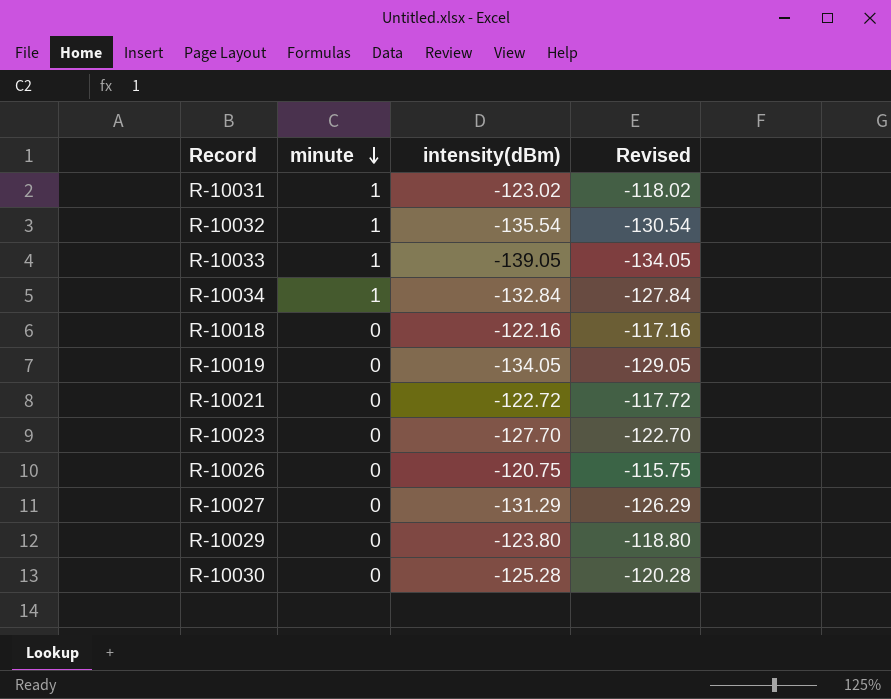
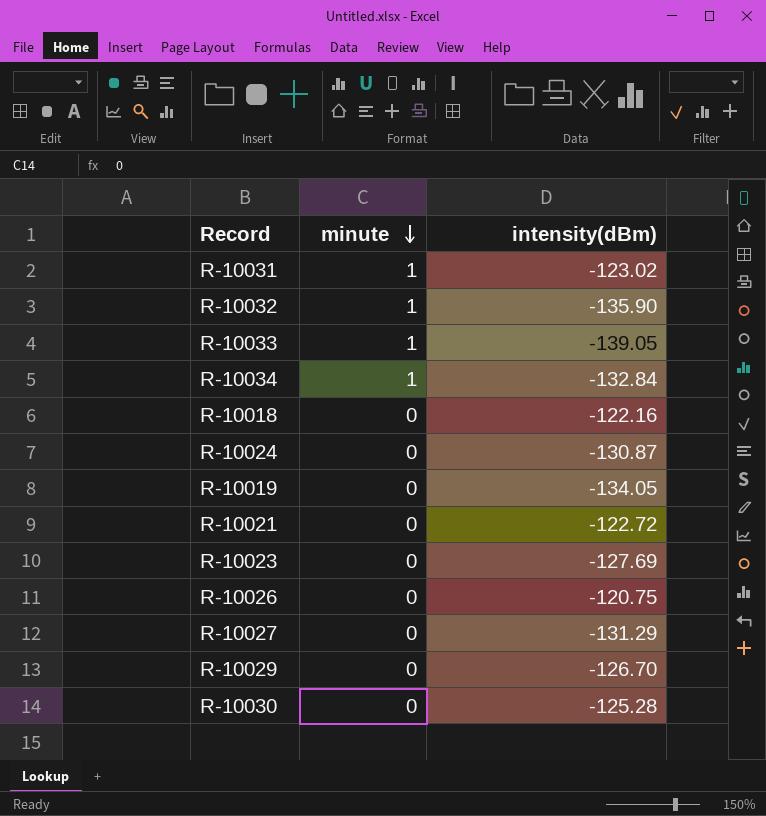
column Revised | formula: [intensity(dBm)] + 5 -> none
R-10032 | intensity(dBm): -135.54 -> -135.90
row R-10024: none -> 0 | -130.87
R-10023 | intensity(dBm): -127.70 -> -127.69
R-10029 | intensity(dBm): -123.80 -> -126.70

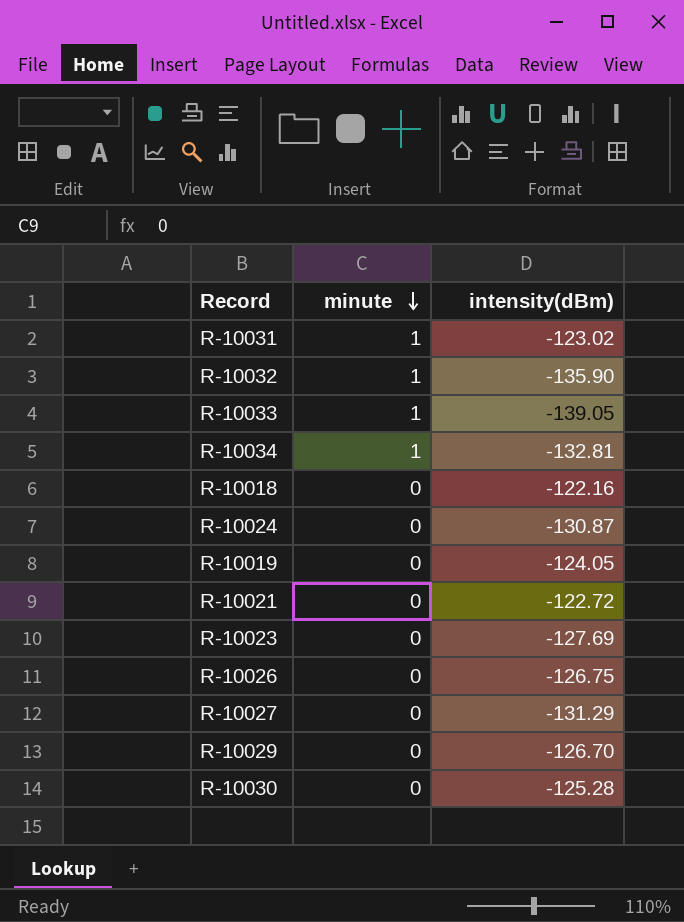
R-10034 | intensity(dBm): -132.84 -> -132.81
R-10019 | intensity(dBm): -134.05 -> -124.05
R-10026 | intensity(dBm): -120.75 -> -126.75

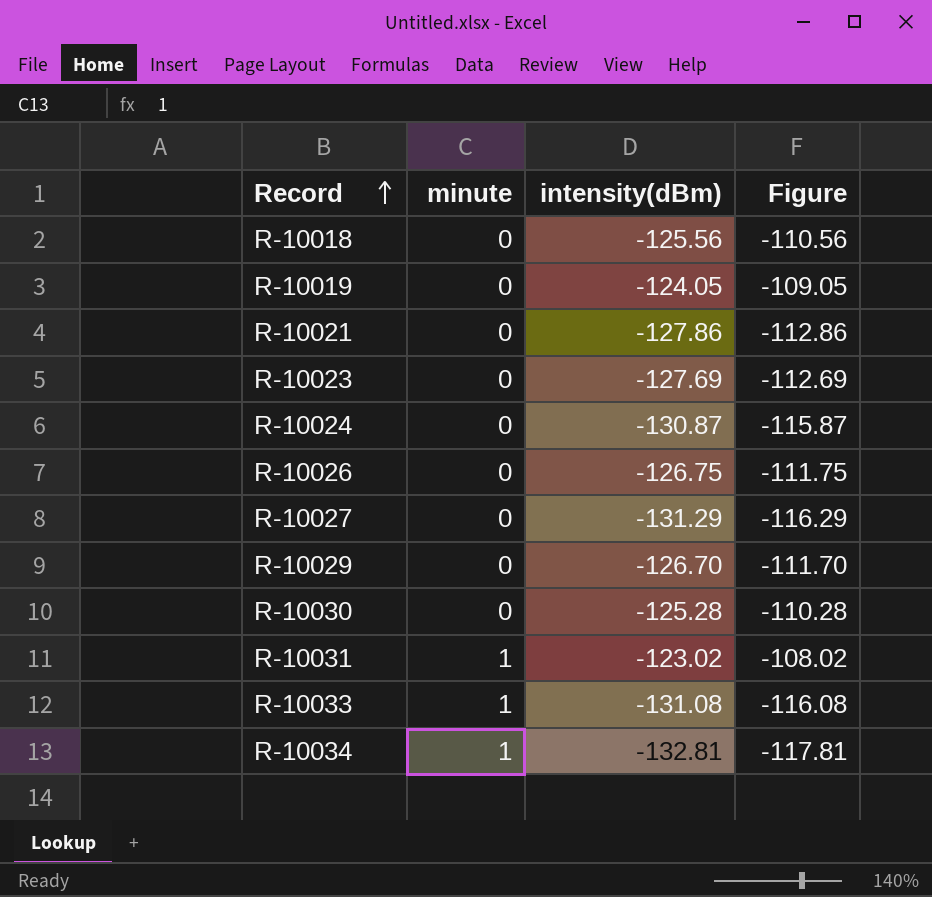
row order: minute descending -> Record ascending
column Figure | formula: none -> [intensity(dBm)] + 15
row R-10032: 1 | -135.90 -> none
R-10018 | intensity(dBm): -122.16 -> -125.56
R-10021 | intensity(dBm): -122.72 -> -127.86
R-10033 | intensity(dBm): -139.05 -> -131.08

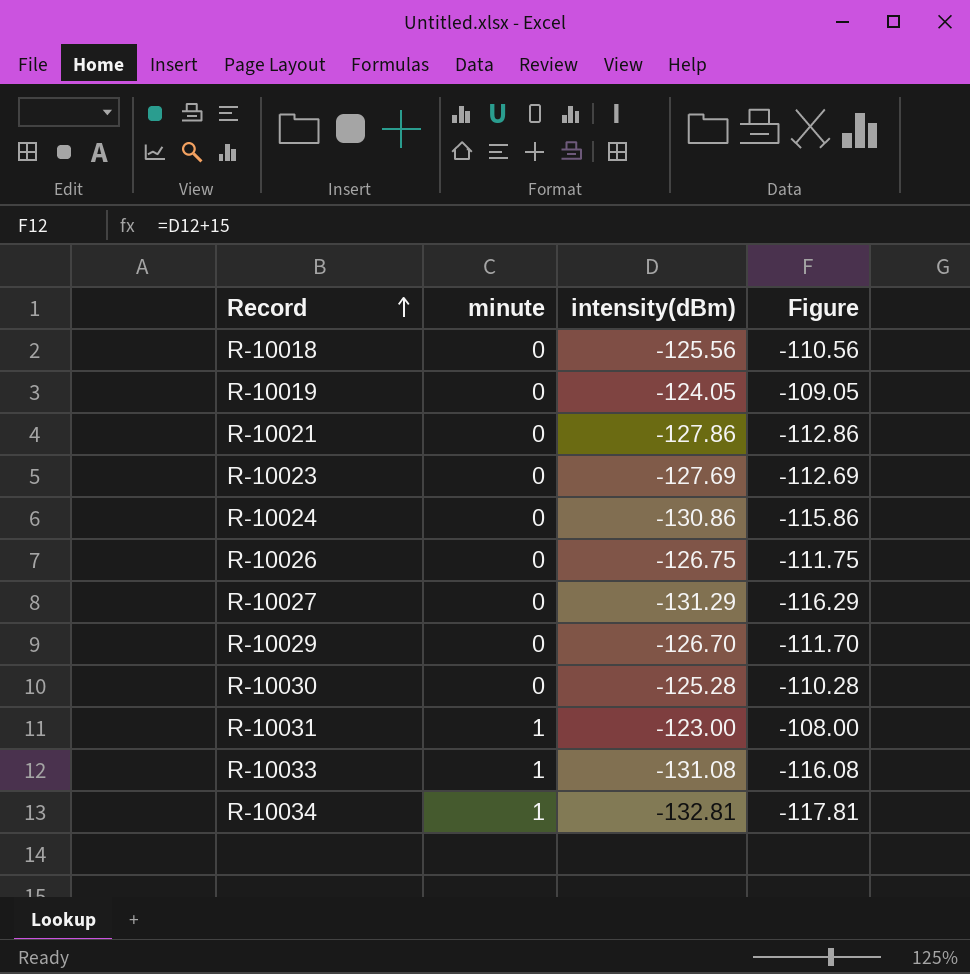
R-10024 | intensity(dBm): -130.87 -> -130.86
R-10024 | Figure: -115.87 -> -115.86
R-10031 | intensity(dBm): -123.02 -> -123.00
R-10031 | Figure: -108.02 -> -108.00

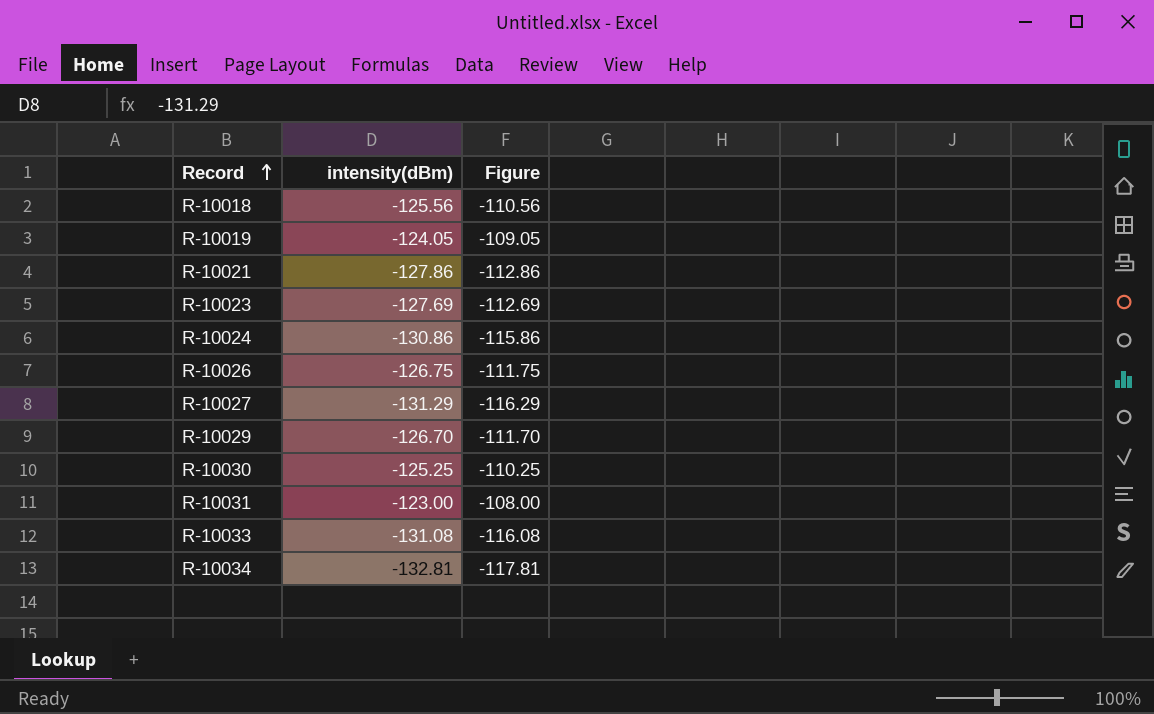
column minute | position: 2 -> none
R-10030 | intensity(dBm): -125.28 -> -125.25
R-10030 | Figure: -110.28 -> -110.25

